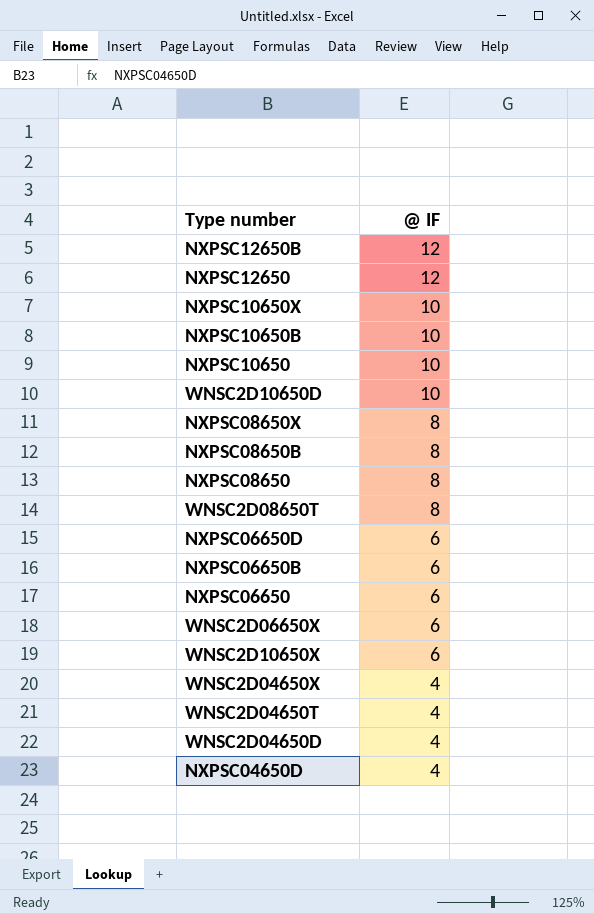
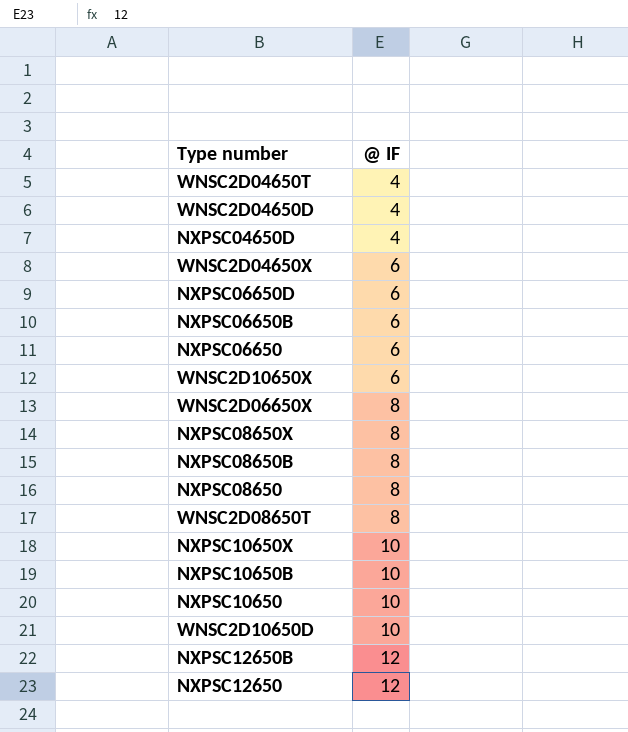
row order: @ IF descending -> @ IF ascending
WNSC2D04650X | @ IF: 4 -> 6
WNSC2D06650X | @ IF: 6 -> 8

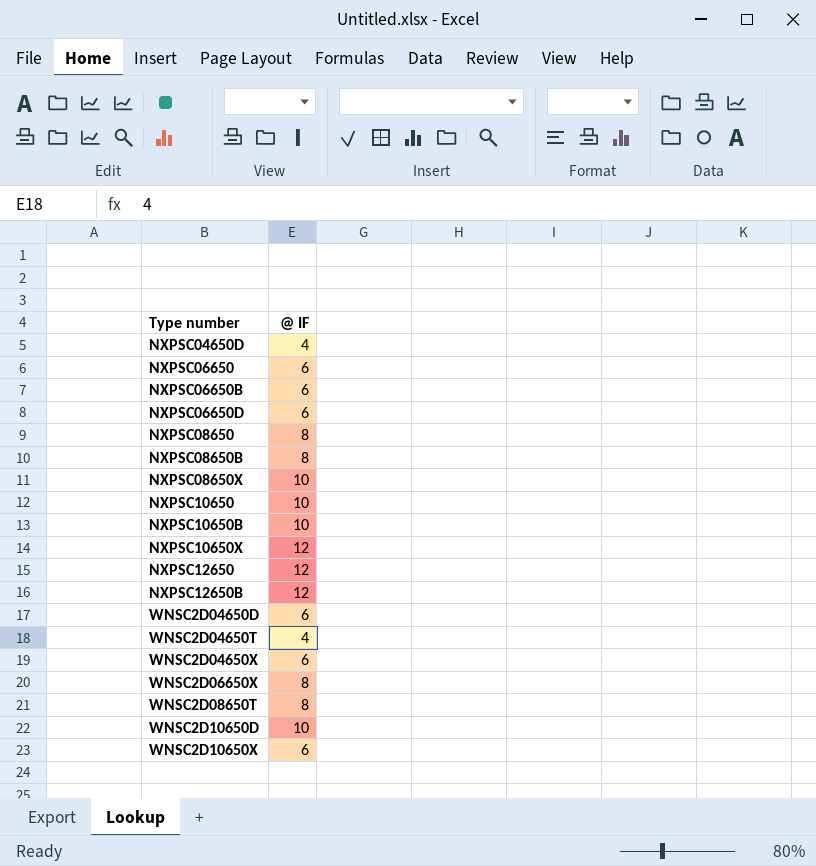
row order: @ IF ascending -> Type number ascending
NXPSC08650X | @ IF: 8 -> 10
NXPSC10650X | @ IF: 10 -> 12
WNSC2D04650D | @ IF: 4 -> 6

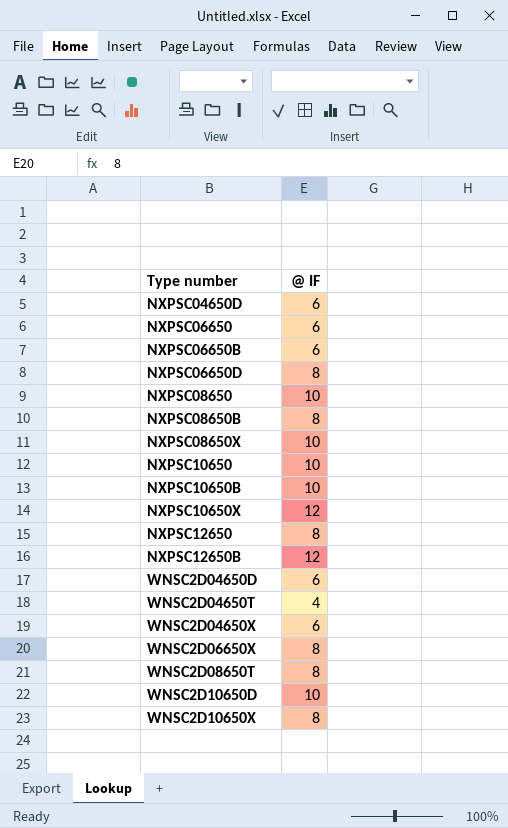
NXPSC04650D | @ IF: 4 -> 6
NXPSC06650D | @ IF: 6 -> 8
NXPSC08650 | @ IF: 8 -> 10
NXPSC12650 | @ IF: 12 -> 8
WNSC2D10650X | @ IF: 6 -> 8

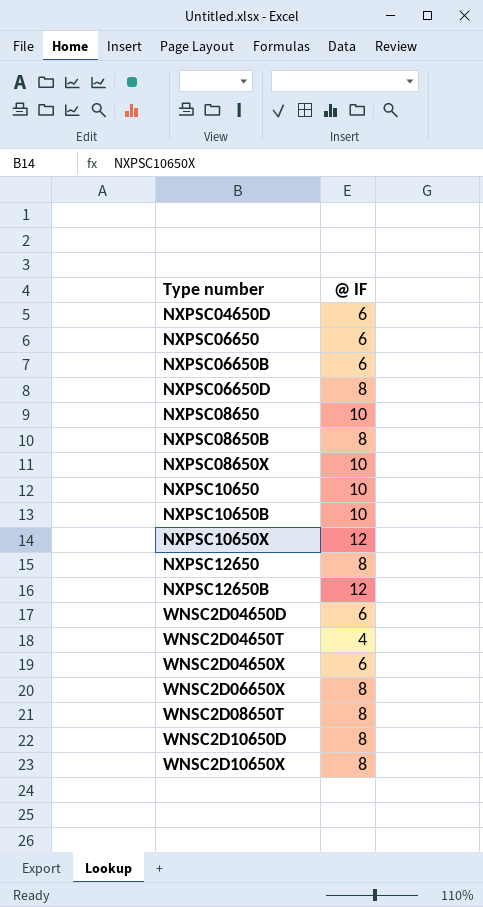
WNSC2D10650D | @ IF: 10 -> 8

